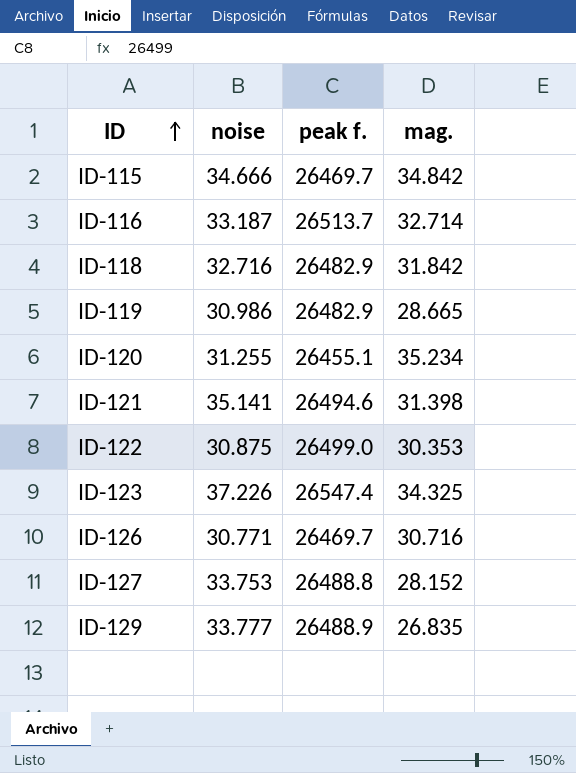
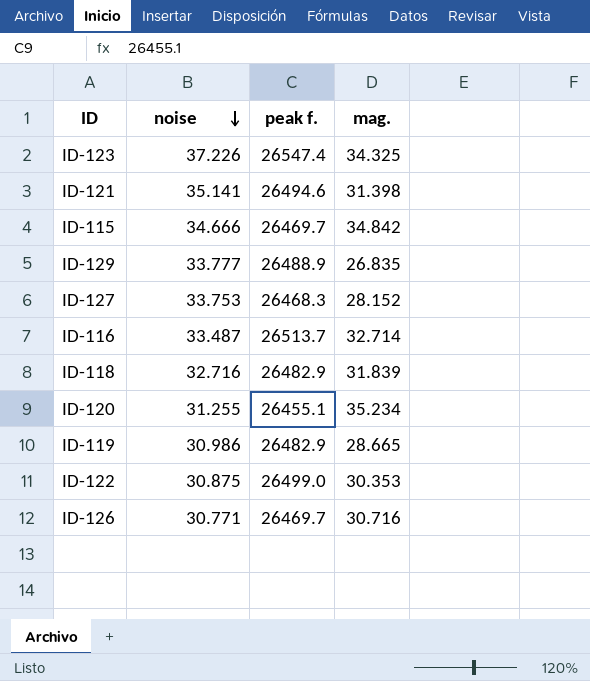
row order: ID ascending -> noise descending
ID-127 | peak f.: 26488.8 -> 26468.3
ID-116 | noise: 33.187 -> 33.487
ID-118 | mag.: 31.842 -> 31.839

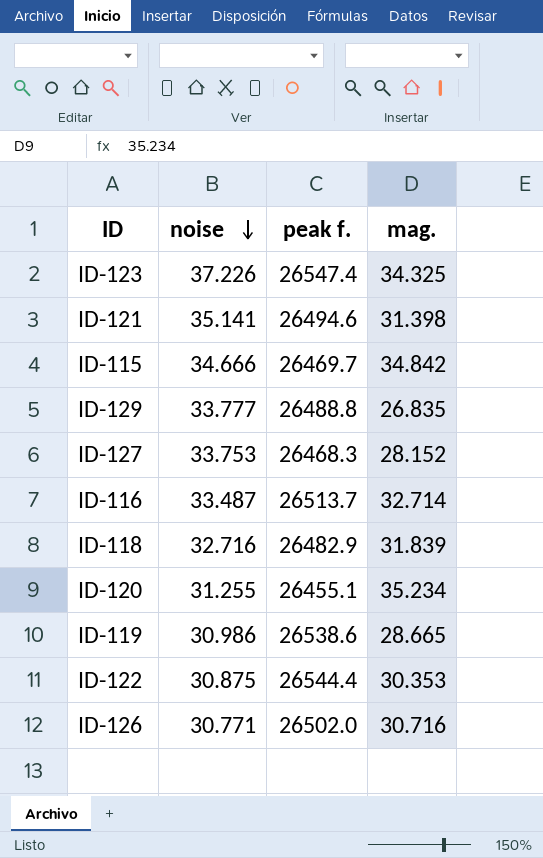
ID-129 | peak f.: 26488.9 -> 26488.8
ID-119 | peak f.: 26482.9 -> 26538.6
ID-122 | peak f.: 26499.0 -> 26544.4
ID-126 | peak f.: 26469.7 -> 26502.0

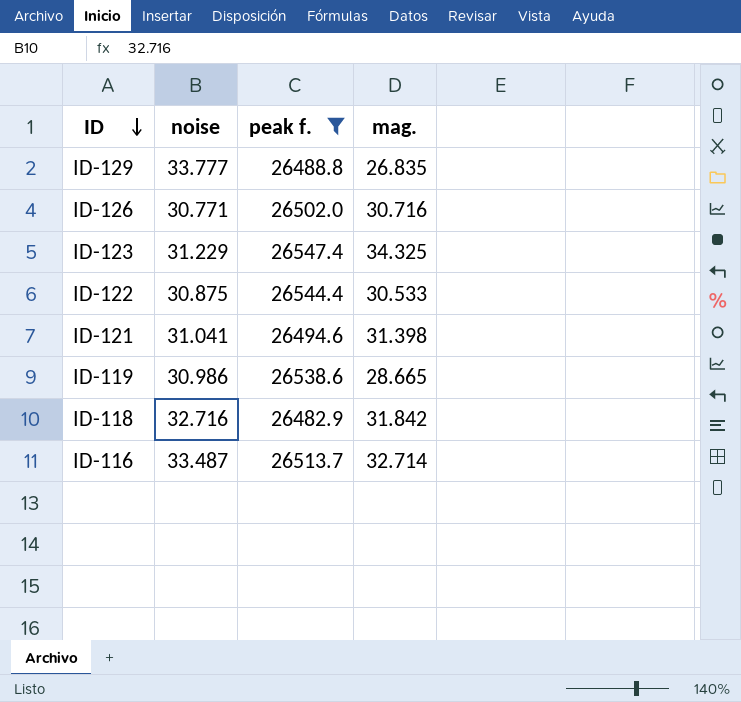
filter: none -> peak f. >= 26482.9
row order: noise descending -> ID descending
ID-123 | noise: 37.226 -> 31.229
ID-122 | mag.: 30.353 -> 30.533
ID-121 | noise: 35.141 -> 31.041
ID-118 | mag.: 31.839 -> 31.842

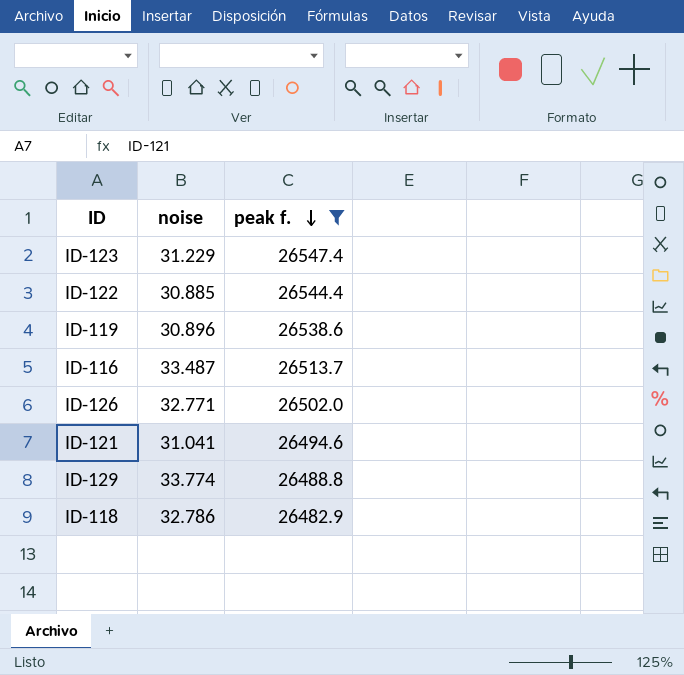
row order: ID descending -> peak f. descending
column mag. | position: 4 -> none
ID-122 | noise: 30.875 -> 30.885
ID-119 | noise: 30.986 -> 30.896
ID-126 | noise: 30.771 -> 32.771
ID-129 | noise: 33.777 -> 33.774
ID-118 | noise: 32.716 -> 32.786

